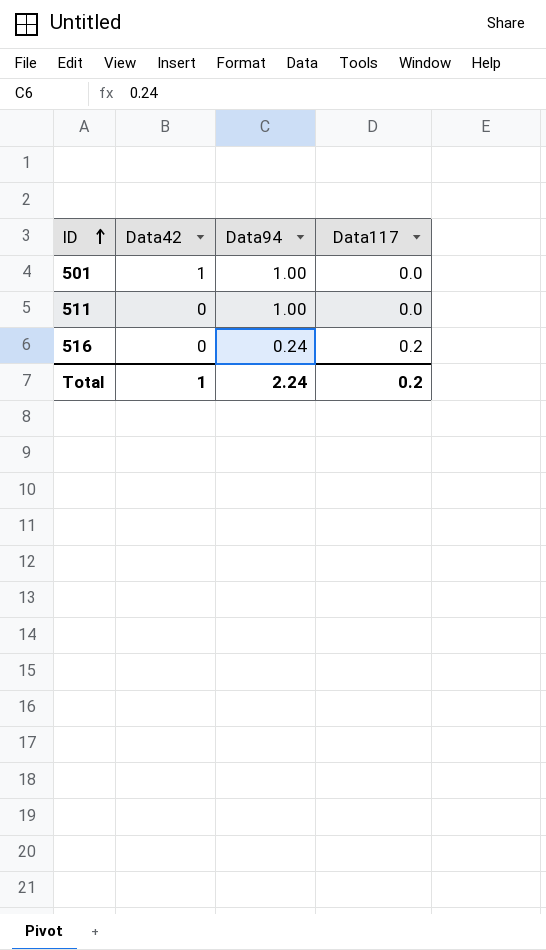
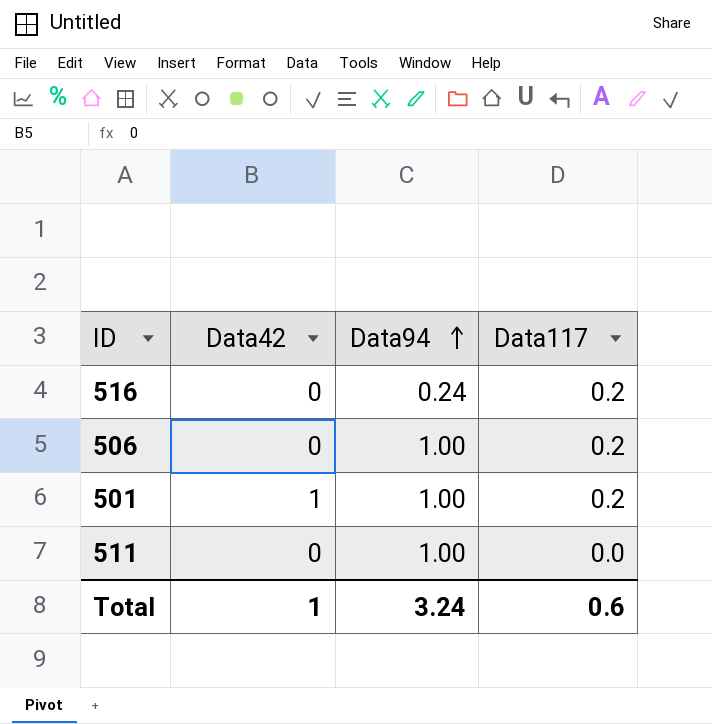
row order: ID ascending -> Data94 ascending
row 506: none -> 0 | 1.00 | 0.2
501 | Data117: 0.0 -> 0.2
Total | Data94: 2.24 -> 3.24
Total | Data117: 0.2 -> 0.6

